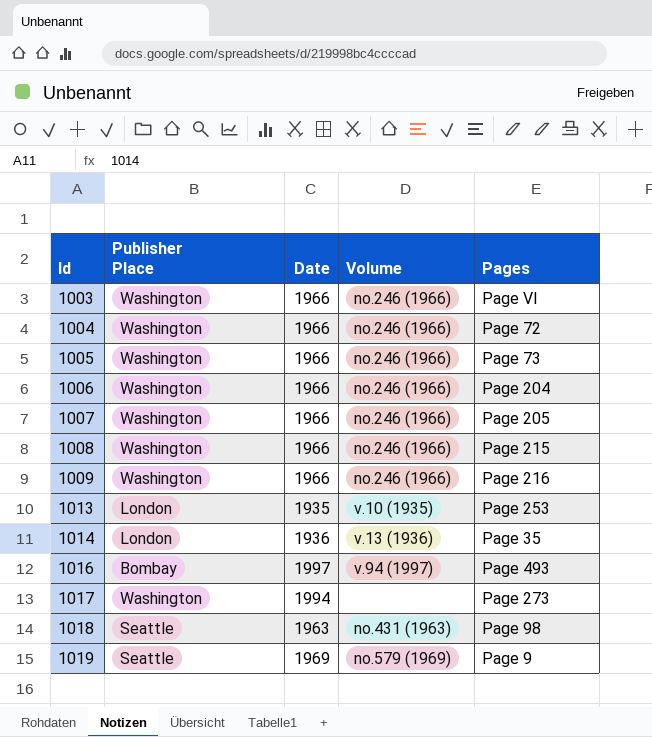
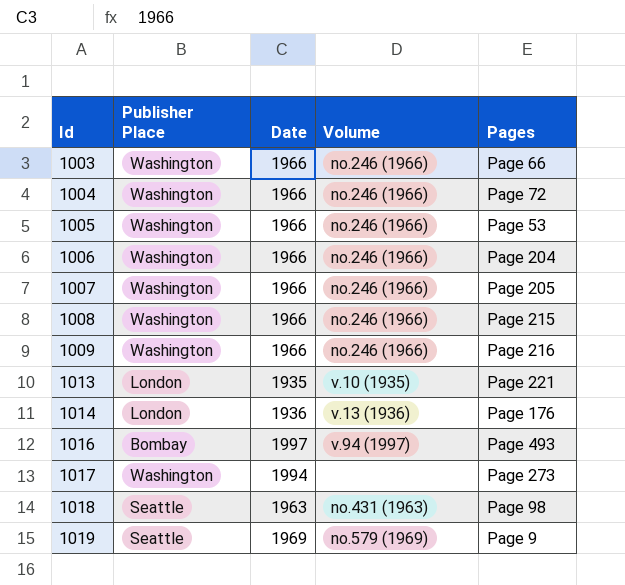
1003 | Pages: Page VI -> Page 66
1005 | Pages: Page 73 -> Page 53
1013 | Pages: Page 253 -> Page 221
1014 | Pages: Page 35 -> Page 176

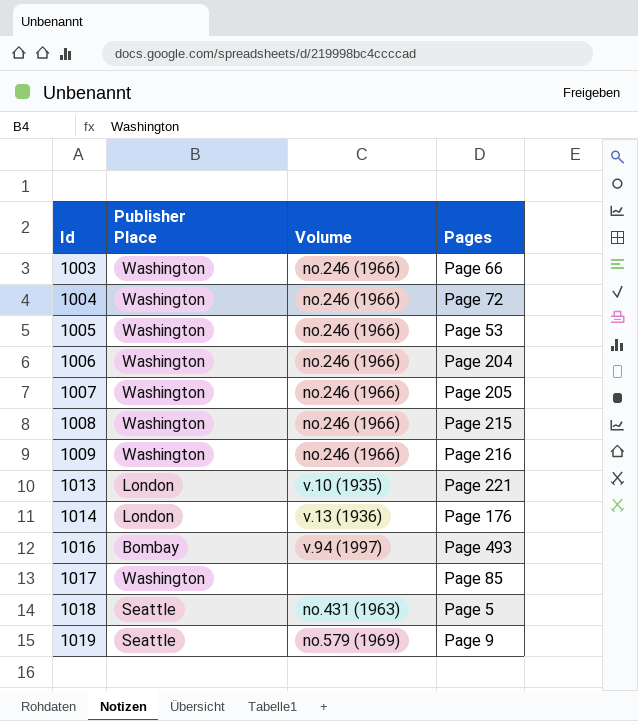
column Date | position: 3 -> none
1017 | Pages: Page 273 -> Page 85
1018 | Pages: Page 98 -> Page 5

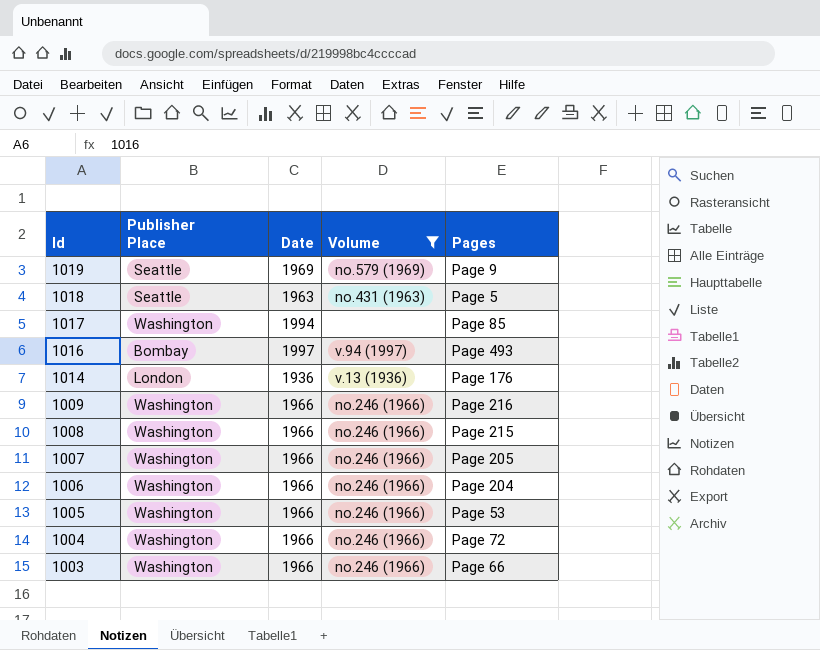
filter: none -> Volume != v.10 (1935)
row order: Id ascending -> Id descending
column Date | position: none -> 3

